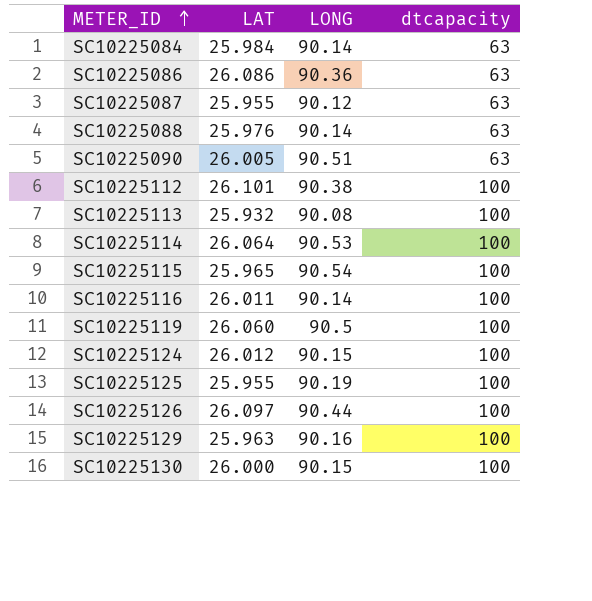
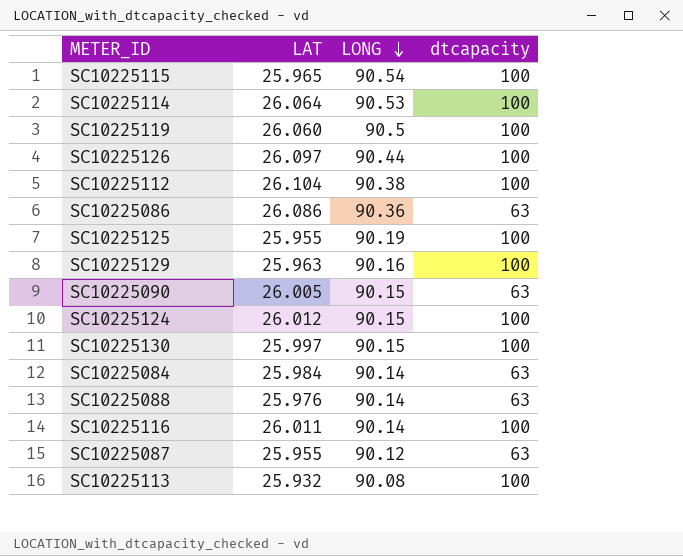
row order: METER_ID ascending -> LONG descending
SC10225112 | LAT: 26.101 -> 26.104
SC10225090 | LONG: 90.51 -> 90.15
SC10225130 | LAT: 26.000 -> 25.997

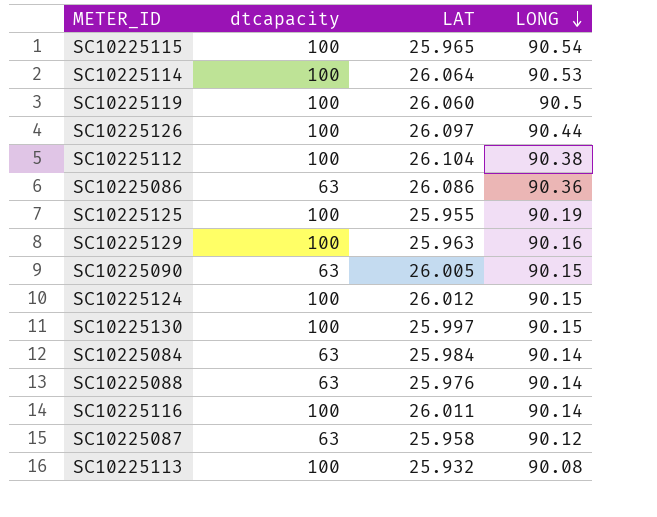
column dtcapacity | position: 4 -> 2
SC10225087 | LAT: 25.955 -> 25.958

